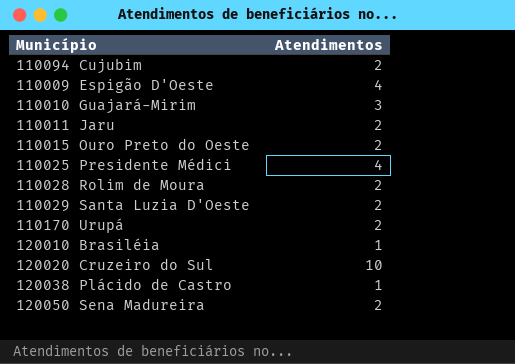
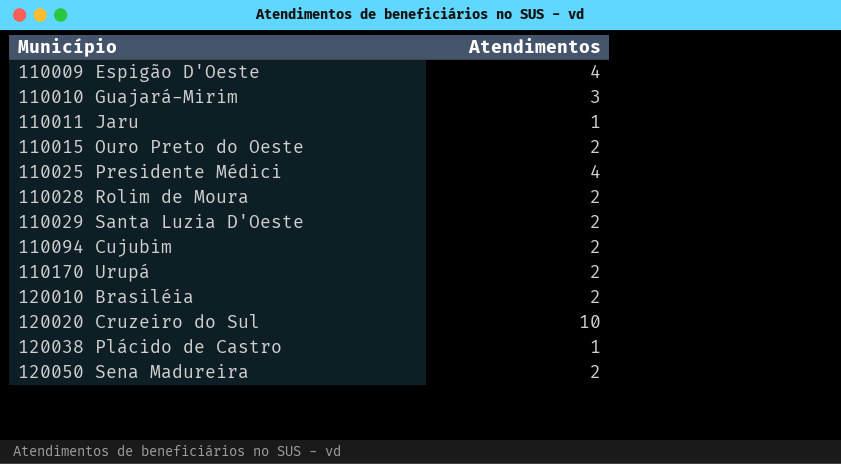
row order: none -> Município ascending
110011 Jaru | Atendimentos: 2 -> 1
120010 Brasiléia | Atendimentos: 1 -> 2

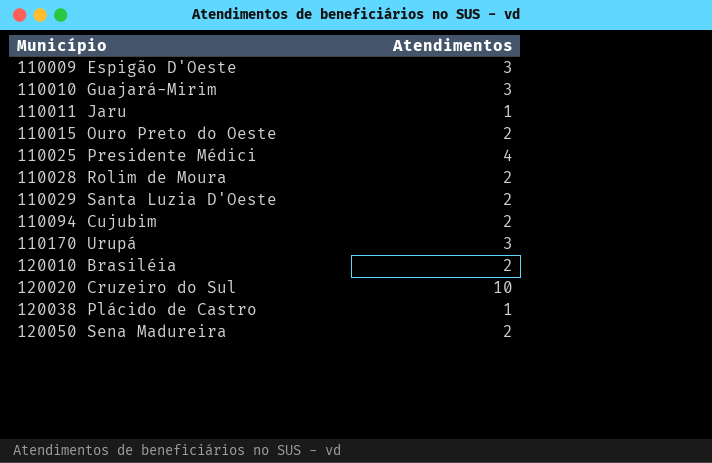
110009 Espigão D'Oeste | Atendimentos: 4 -> 3
110170 Urupá | Atendimentos: 2 -> 3

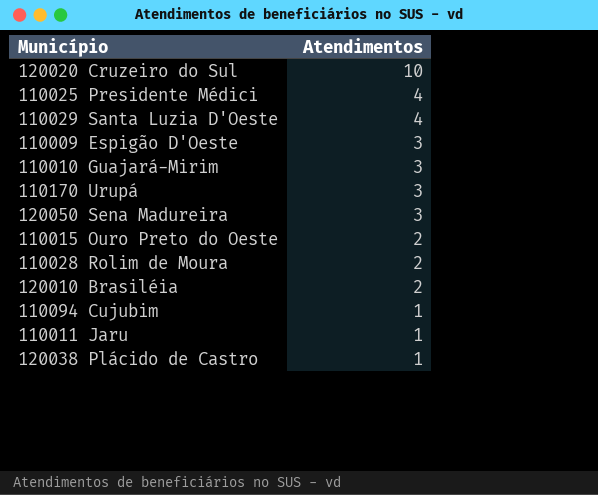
row order: Município ascending -> Atendimentos descending
110029 Santa Luzia D'Oeste | Atendimentos: 2 -> 4
120050 Sena Madureira | Atendimentos: 2 -> 3
110094 Cujubim | Atendimentos: 2 -> 1

